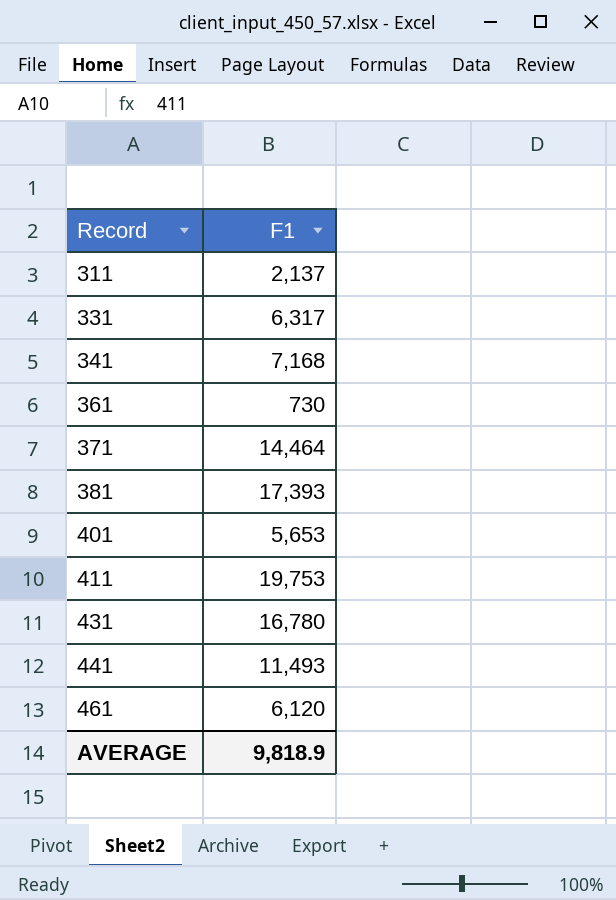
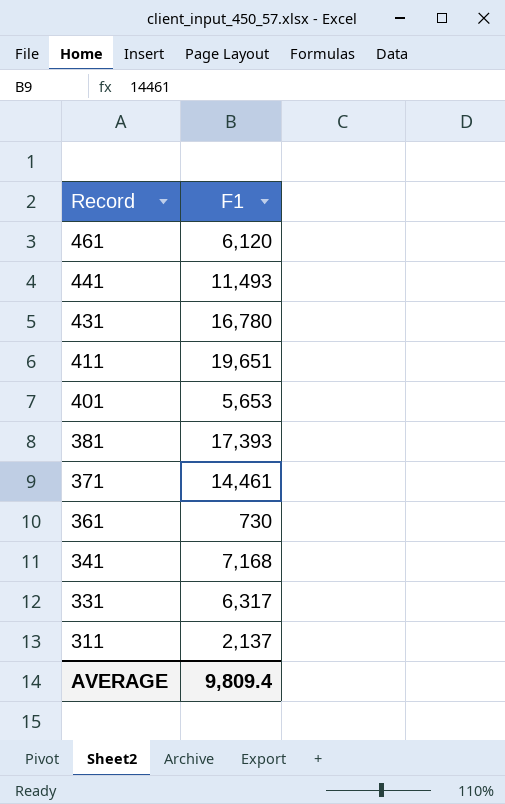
row order: Record ascending -> Record descending
411 | F1: 19,753 -> 19,651
371 | F1: 14,464 -> 14,461
AVERAGE | F1: 9,818.9 -> 9,809.4

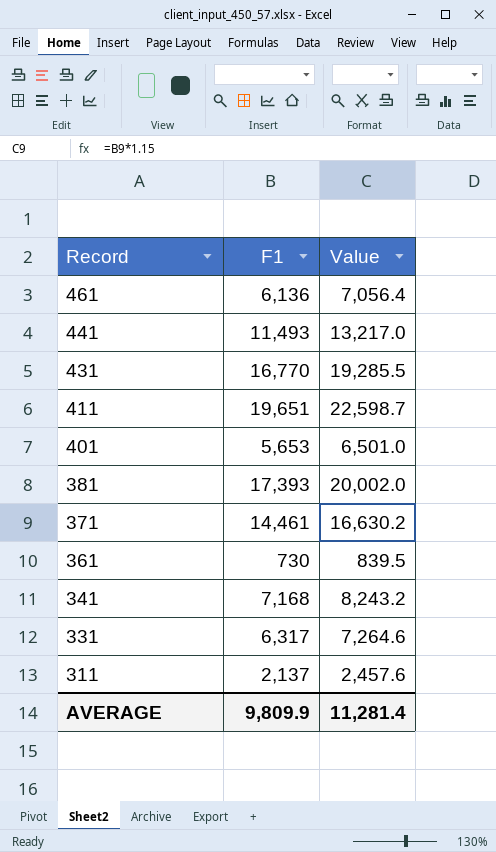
column Value | formula: none -> [F1] * 1.15
461 | F1: 6,120 -> 6,136
431 | F1: 16,780 -> 16,770
AVERAGE | F1: 9,809.4 -> 9,809.9

